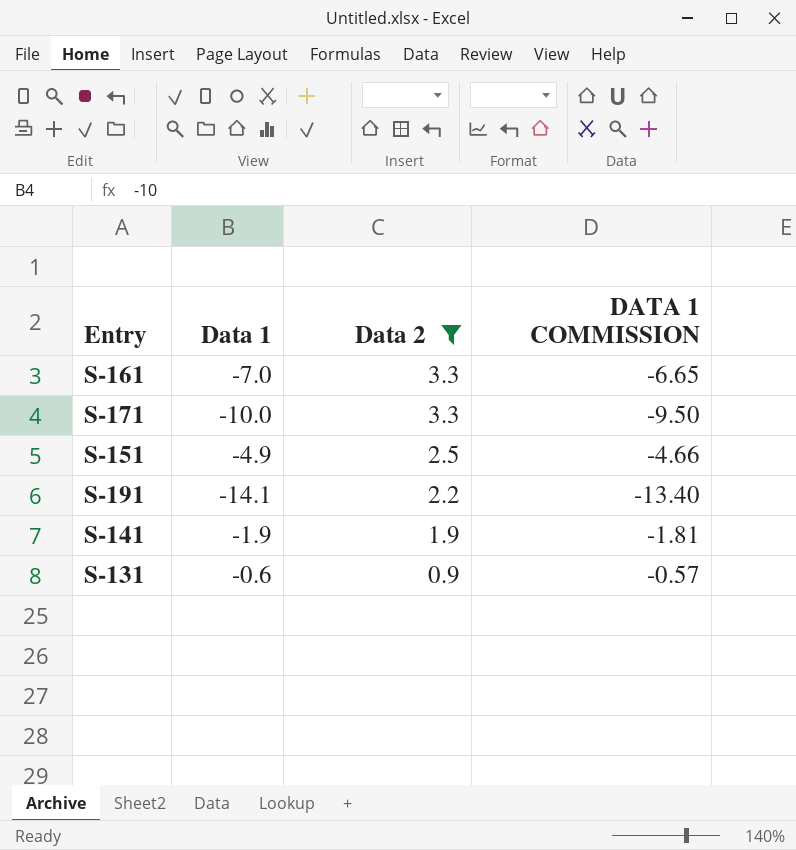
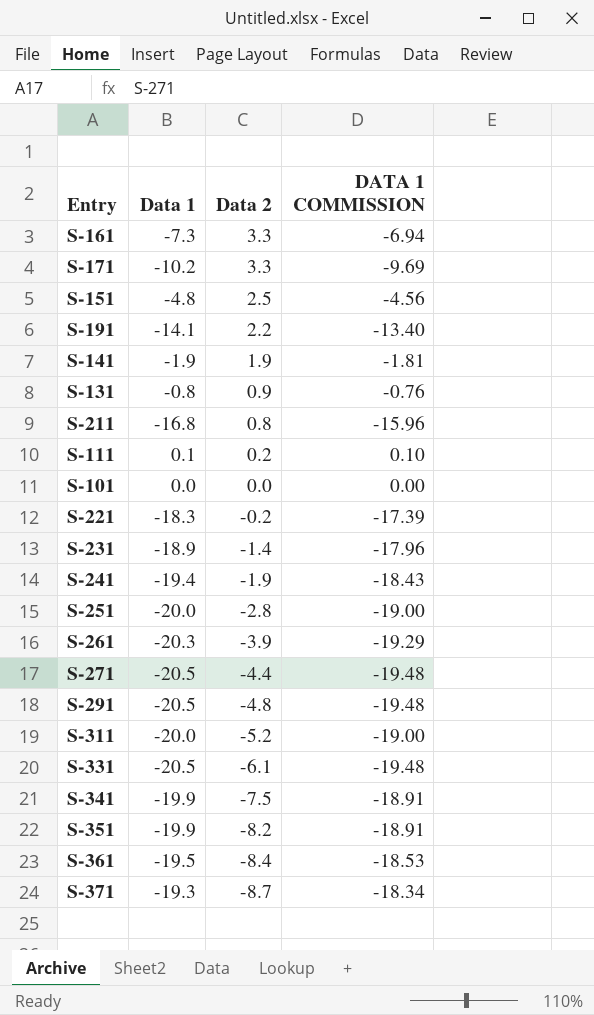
filter: Data 2 >= 0.9 -> none
S-161 | Data 1: -7.0 -> -7.3
S-161 | DATA 1 COMMISSION: -6.65 -> -6.94
S-171 | Data 1: -10.0 -> -10.2
S-171 | DATA 1 COMMISSION: -9.50 -> -9.69
S-151 | Data 1: -4.9 -> -4.8
S-151 | DATA 1 COMMISSION: -4.66 -> -4.56
S-131 | Data 1: -0.6 -> -0.8
S-131 | DATA 1 COMMISSION: -0.57 -> -0.76

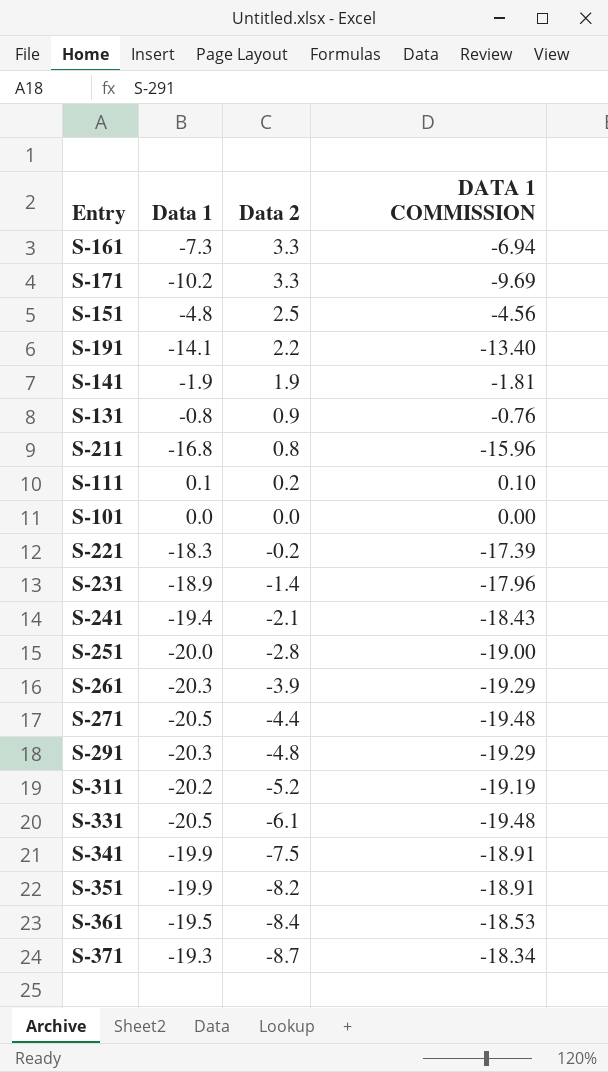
S-241 | Data 2: -1.9 -> -2.1
S-291 | Data 1: -20.5 -> -20.3
S-291 | DATA 1 COMMISSION: -19.48 -> -19.29
S-311 | Data 1: -20.0 -> -20.2
S-311 | DATA 1 COMMISSION: -19.00 -> -19.19

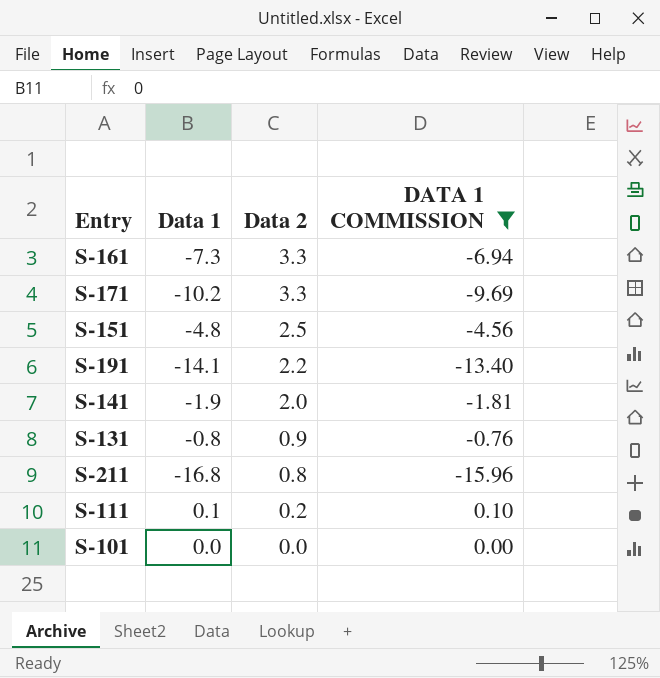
filter: none -> DATA 1 COMMISSION >= -15.96
S-141 | Data 2: 1.9 -> 2.0

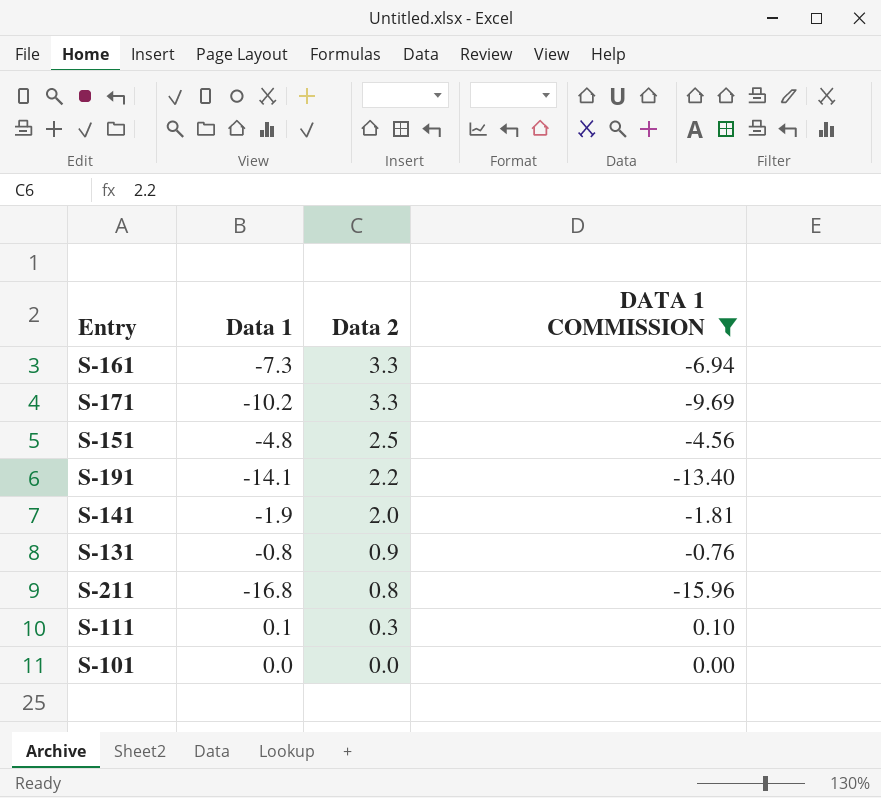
S-111 | Data 2: 0.2 -> 0.3

